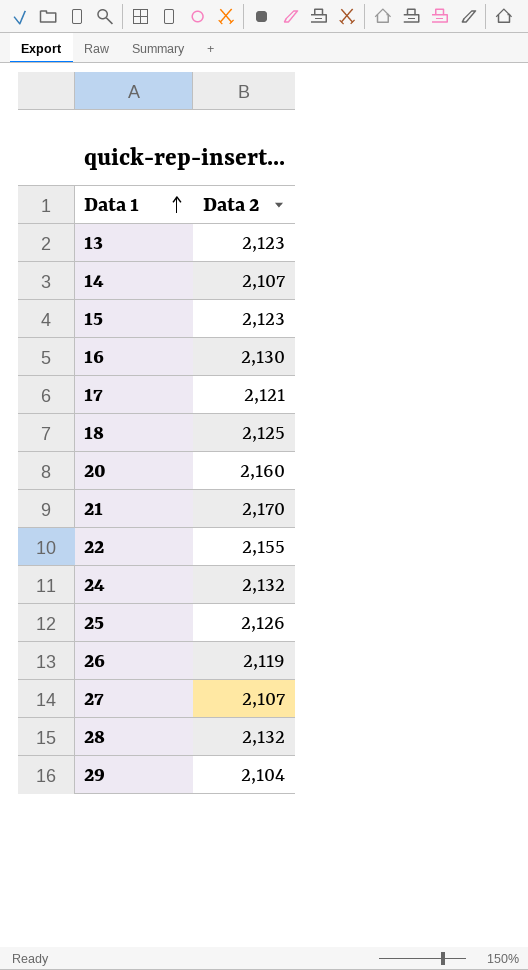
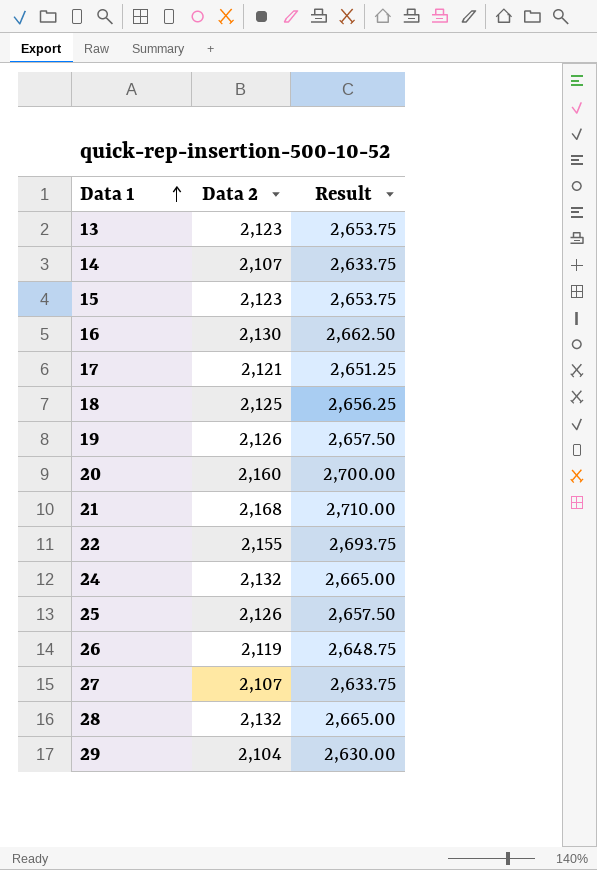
column Result | formula: none -> [Data 2] * 1.25
row 19: none -> 2,126 | 2,657.50
21 | Data 2: 2,170 -> 2,168

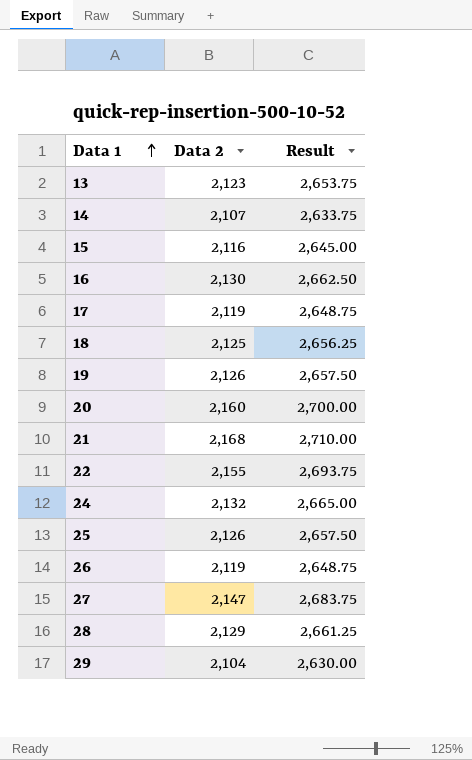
15 | Data 2: 2,123 -> 2,116
15 | Result: 2,653.75 -> 2,645.00
17 | Data 2: 2,121 -> 2,119
17 | Result: 2,651.25 -> 2,648.75
27 | Data 2: 2,107 -> 2,147
27 | Result: 2,633.75 -> 2,683.75
28 | Data 2: 2,132 -> 2,129
28 | Result: 2,665.00 -> 2,661.25

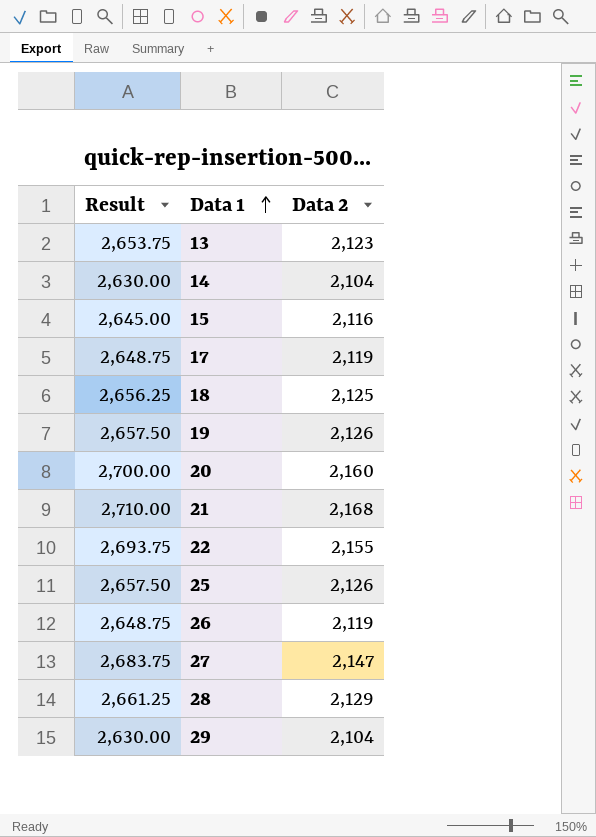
column Result | position: 3 -> 1
row 16: 2,130 | 2,662.50 -> none
row 24: 2,132 | 2,665.00 -> none
14 | Result: 2,633.75 -> 2,630.00
14 | Data 2: 2,107 -> 2,104

